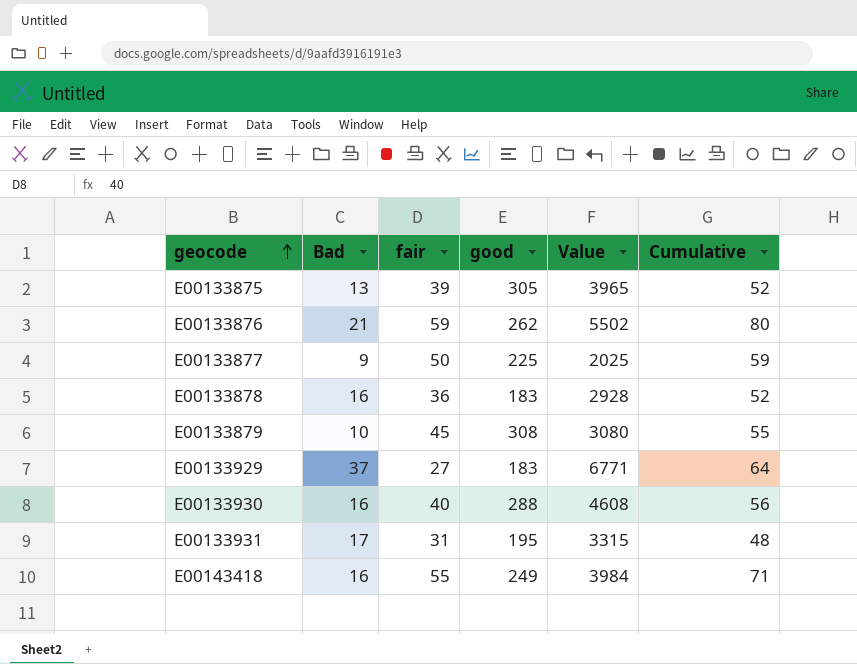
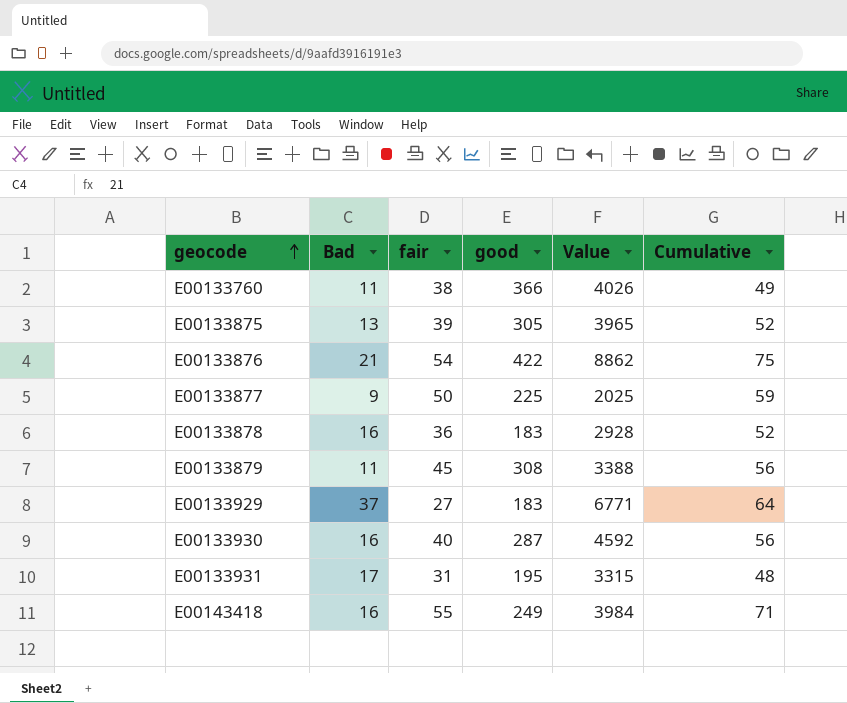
row E00133760: none -> 11 | 38 | 366 | 4026 | 49
E00133876 | fair: 59 -> 54
E00133876 | good: 262 -> 422
E00133876 | Value: 5502 -> 8862
E00133876 | Cumulative: 80 -> 75
E00133879 | Bad: 10 -> 11
E00133879 | Value: 3080 -> 3388
E00133879 | Cumulative: 55 -> 56
E00133930 | good: 288 -> 287
E00133930 | Value: 4608 -> 4592

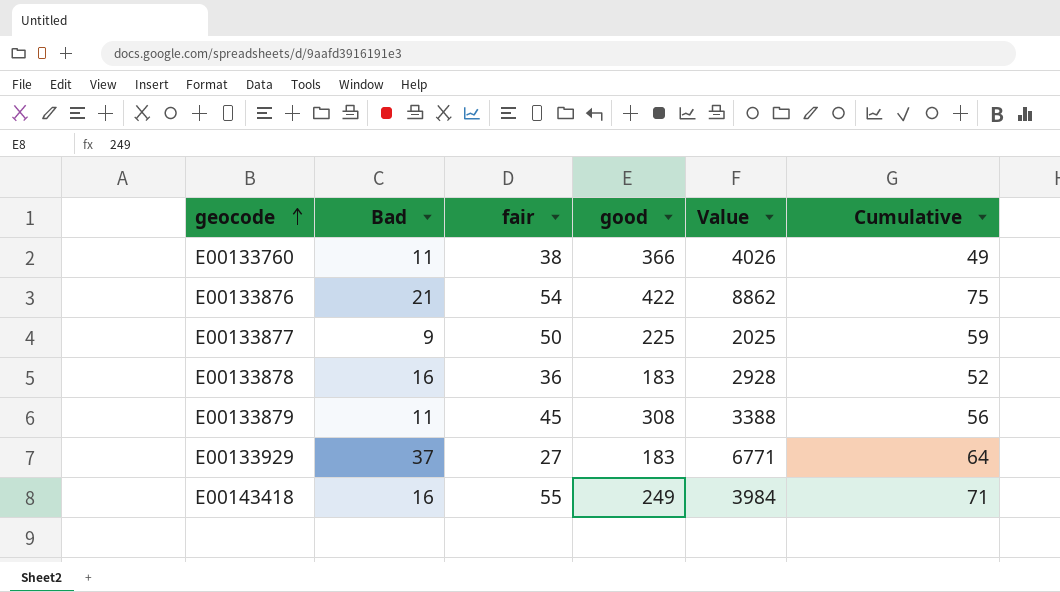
row E00133875: 13 | 39 | 305 | 3965 | 52 -> none
row E00133930: 16 | 40 | 287 | 4592 | 56 -> none
row E00133931: 17 | 31 | 195 | 3315 | 48 -> none

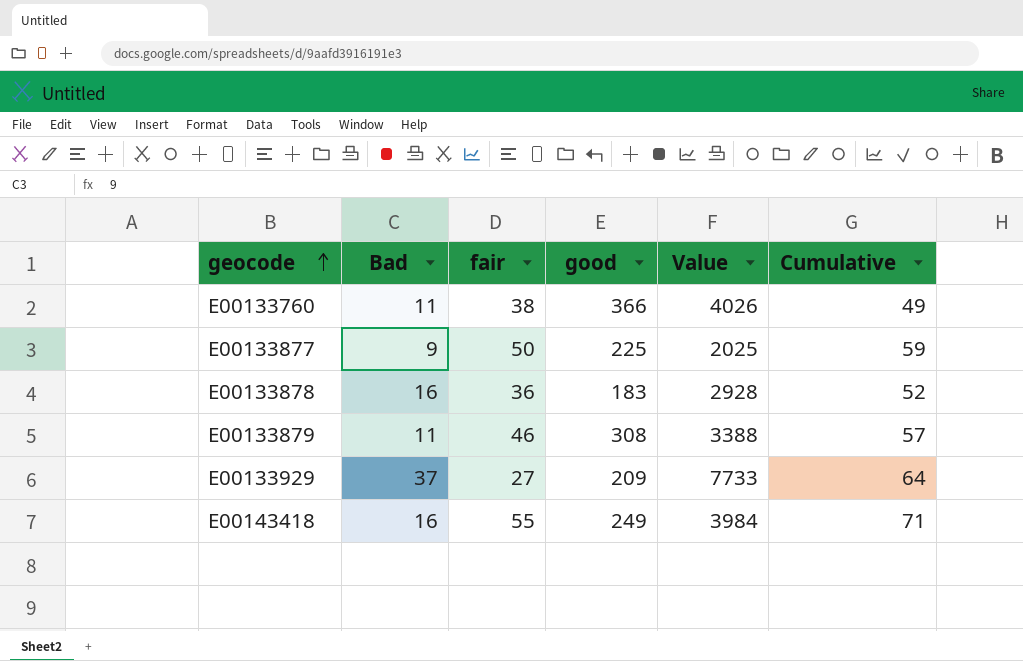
row E00133876: 21 | 54 | 422 | 8862 | 75 -> none
E00133879 | fair: 45 -> 46
E00133879 | Cumulative: 56 -> 57
E00133929 | good: 183 -> 209
E00133929 | Value: 6771 -> 7733

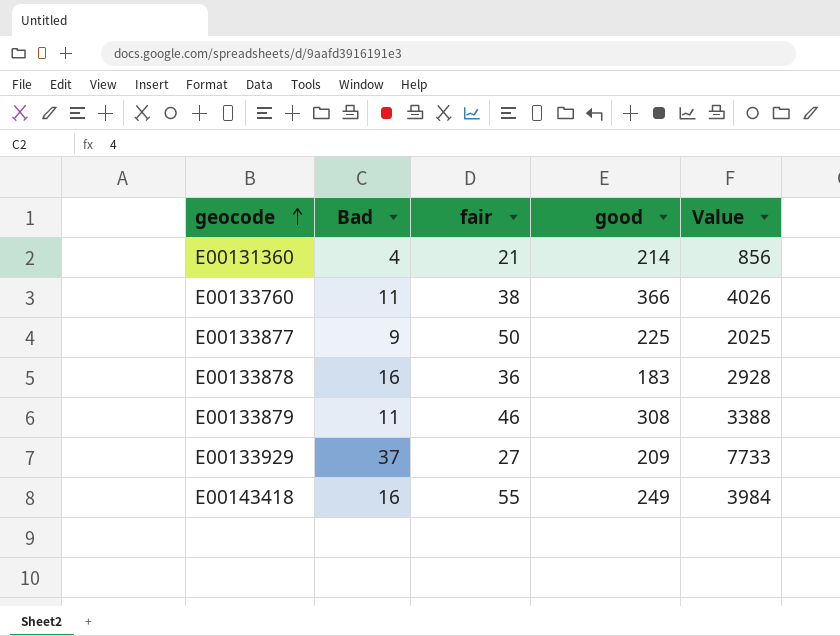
column Cumulative | formula: [Bad] + [fair] -> none
row E00131360: none -> 4 | 21 | 214 | 856

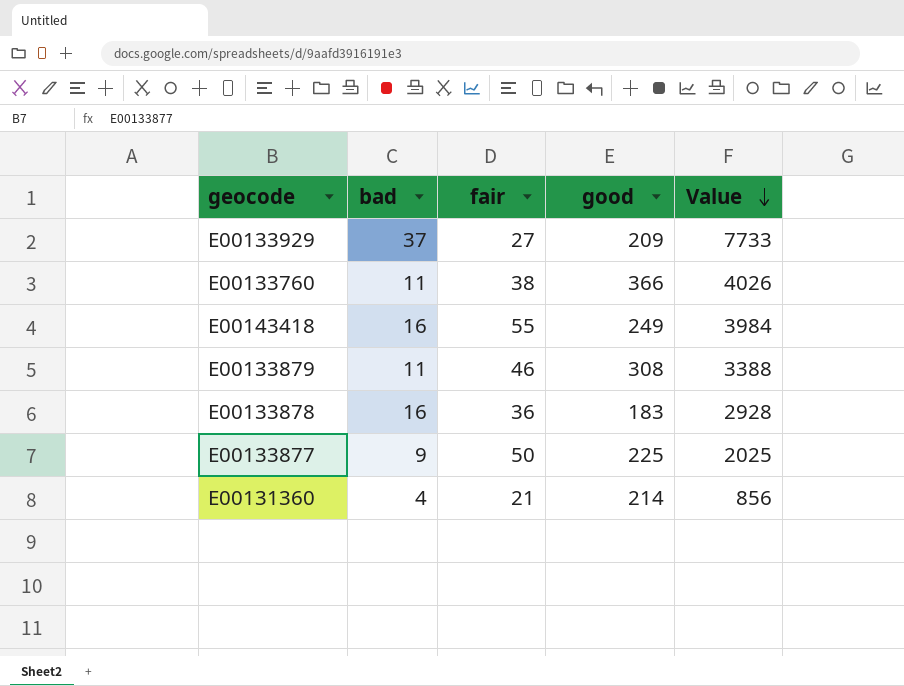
row order: geocode ascending -> Value descending
column name: Bad -> bad

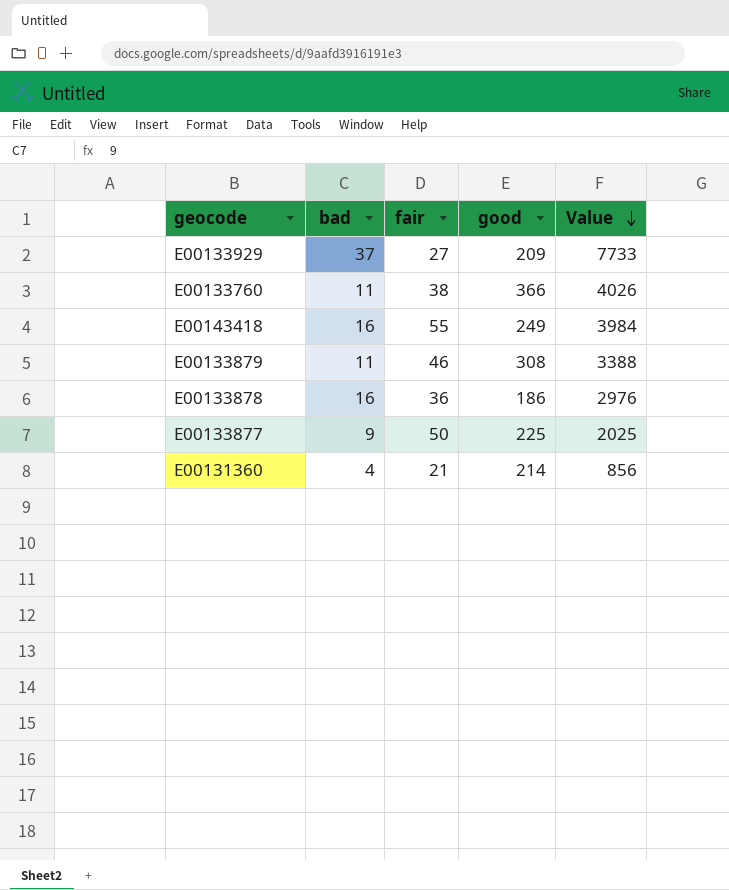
E00133878 | good: 183 -> 186
E00133878 | Value: 2928 -> 2976

